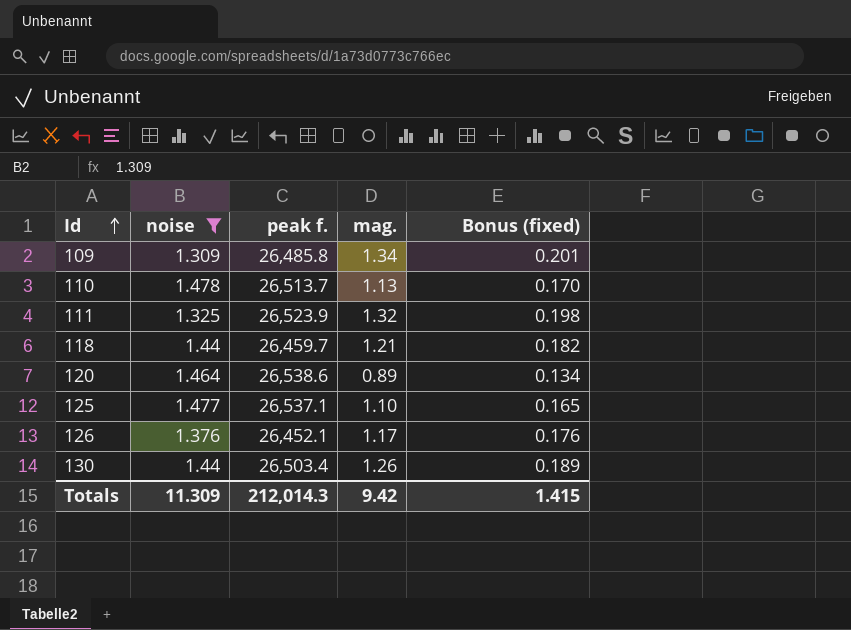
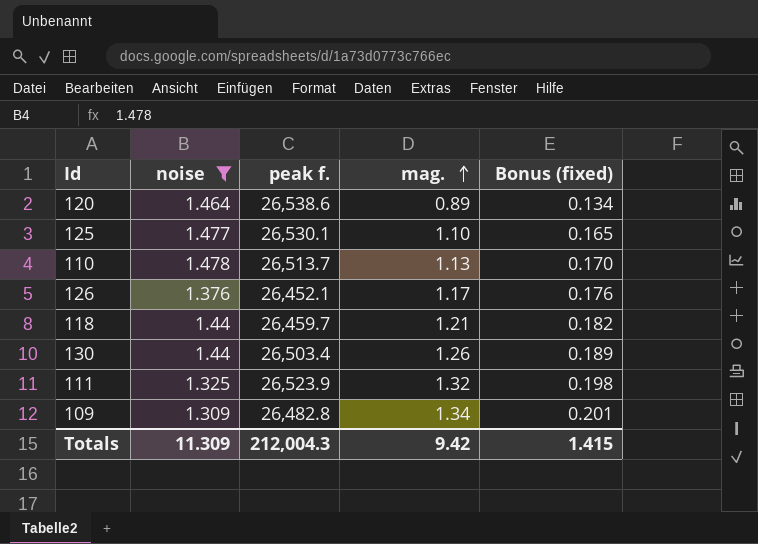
row order: Id ascending -> mag. ascending
125 | peak f.: 26,537.1 -> 26,530.1
109 | peak f.: 26,485.8 -> 26,482.8
Totals | peak f.: 212,014.3 -> 212,004.3

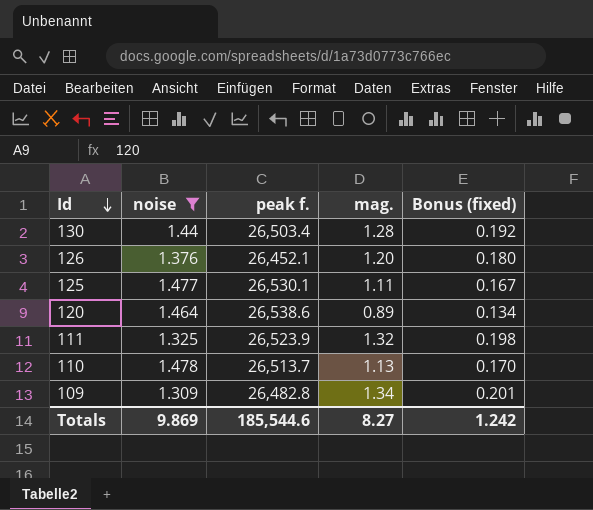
row order: mag. ascending -> Id descending
row 118: 1.44 | 26,459.7 | 1.21 | 0.182 -> none
130 | mag.: 1.26 -> 1.28
130 | Bonus (fixed): 0.189 -> 0.192
126 | mag.: 1.17 -> 1.20
126 | Bonus (fixed): 0.176 -> 0.180
125 | mag.: 1.10 -> 1.11
125 | Bonus (fixed): 0.165 -> 0.167
Totals | noise: 11.309 -> 9.869
Totals | peak f.: 212,004.3 -> 185,544.6
Totals | mag.: 9.42 -> 8.27
Totals | Bonus (fixed): 1.415 -> 1.242

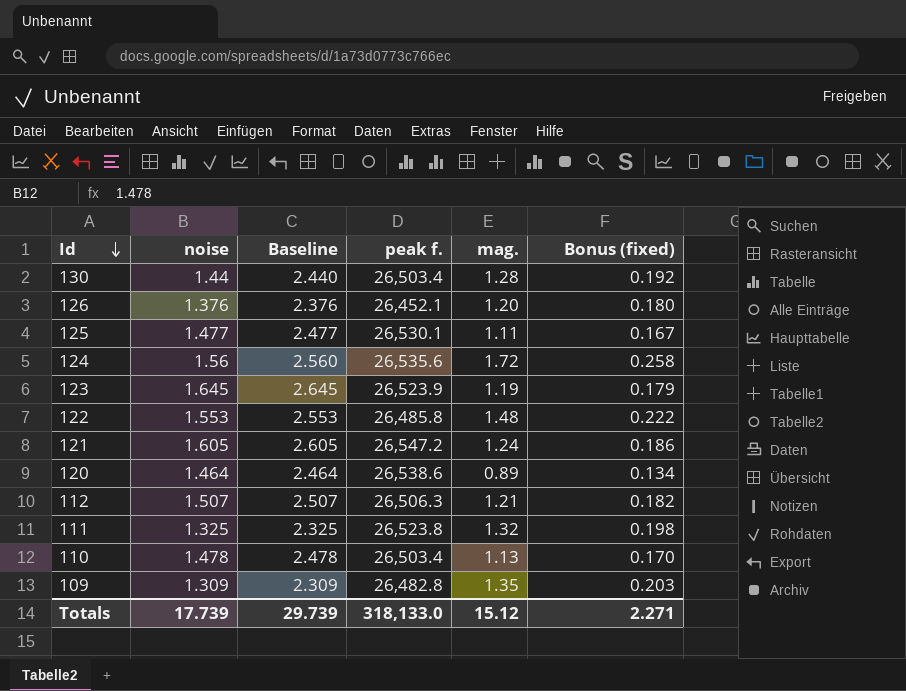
filter: noise <= 1.478 -> none
column Baseline | formula: none -> [noise] + 1
111 | peak f.: 26,523.9 -> 26,523.8
110 | peak f.: 26,513.7 -> 26,503.4
109 | mag.: 1.34 -> 1.35
109 | Bonus (fixed): 0.201 -> 0.203
Totals | noise: 9.869 -> 17.739
Totals | peak f.: 185,544.6 -> 318,133.0
Totals | mag.: 8.27 -> 15.12
Totals | Bonus (fixed): 1.242 -> 2.271

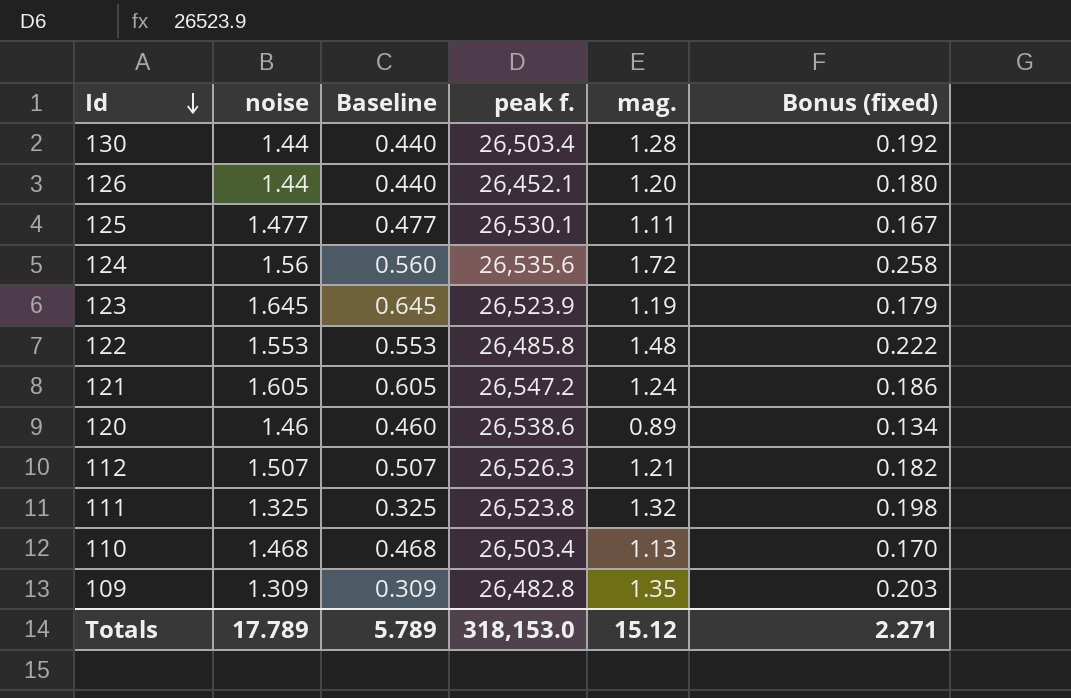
column Baseline | formula: [noise] + 1 -> [noise] - 1
126 | noise: 1.376 -> 1.44
120 | noise: 1.464 -> 1.46
112 | peak f.: 26,506.3 -> 26,526.3
110 | noise: 1.478 -> 1.468
Totals | noise: 17.739 -> 17.789
Totals | Baseline: 29.739 -> 5.789
Totals | peak f.: 318,133.0 -> 318,153.0

